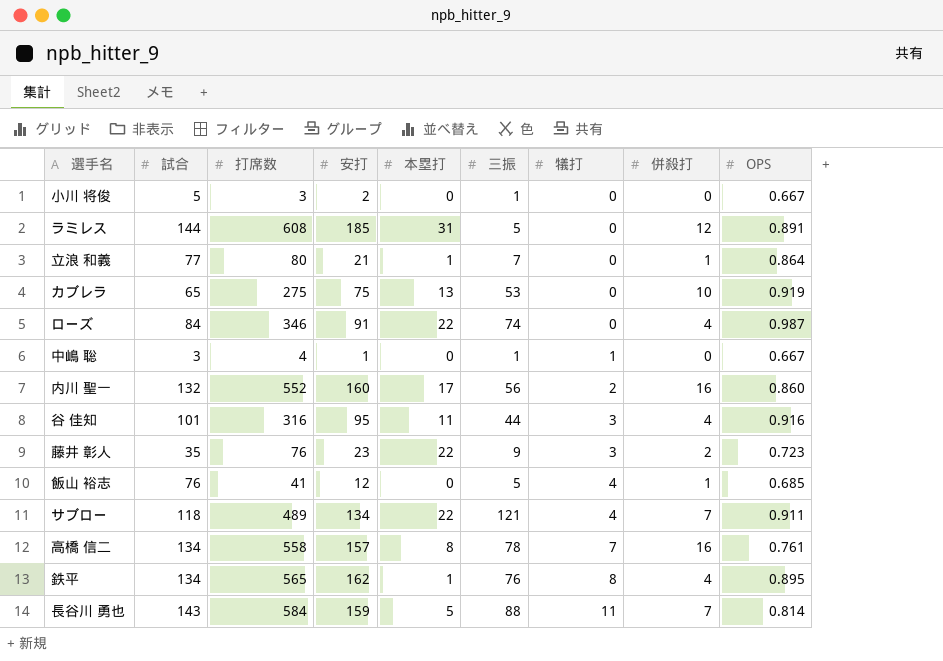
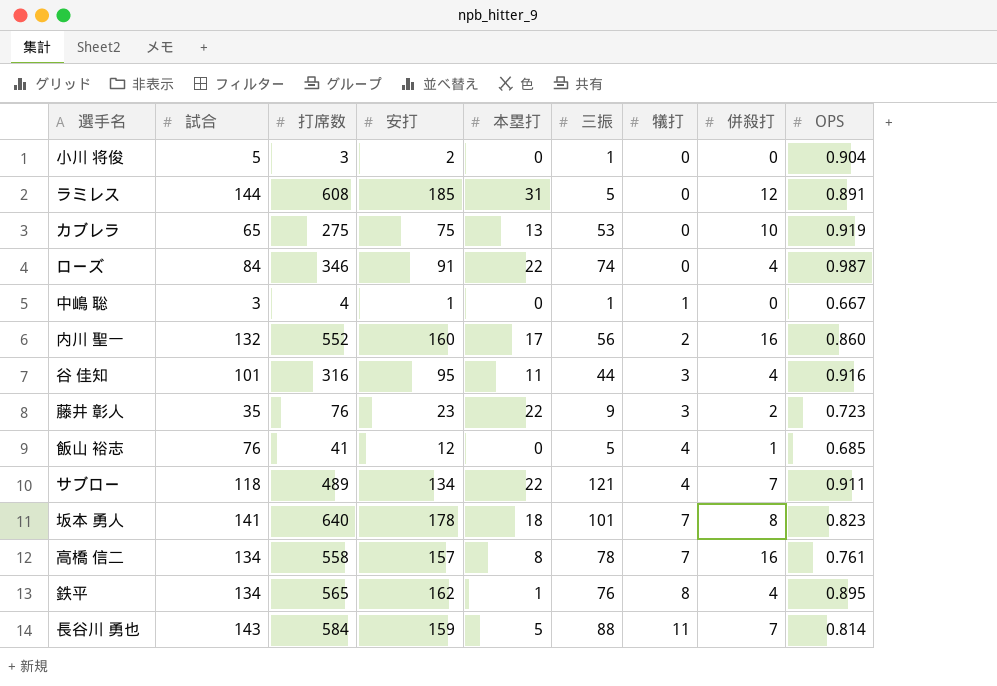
row 立浪 和義: 77 | 80 | 21 | 1 | 7 | 0 | 1 | 0.864 -> none
小川 将俊 | OPS: 0.667 -> 0.904
row 坂本 勇人: none -> 141 | 640 | 178 | 18 | 101 | 7 | 8 | 0.823

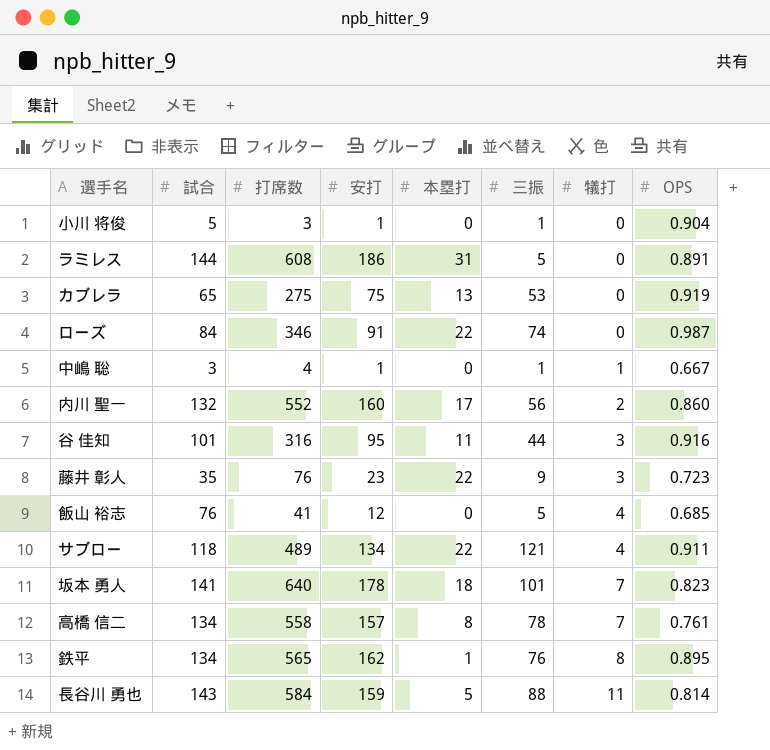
column 併殺打 | position: 8 -> none
小川 将俊 | 安打: 2 -> 1
ラミレス | 安打: 185 -> 186

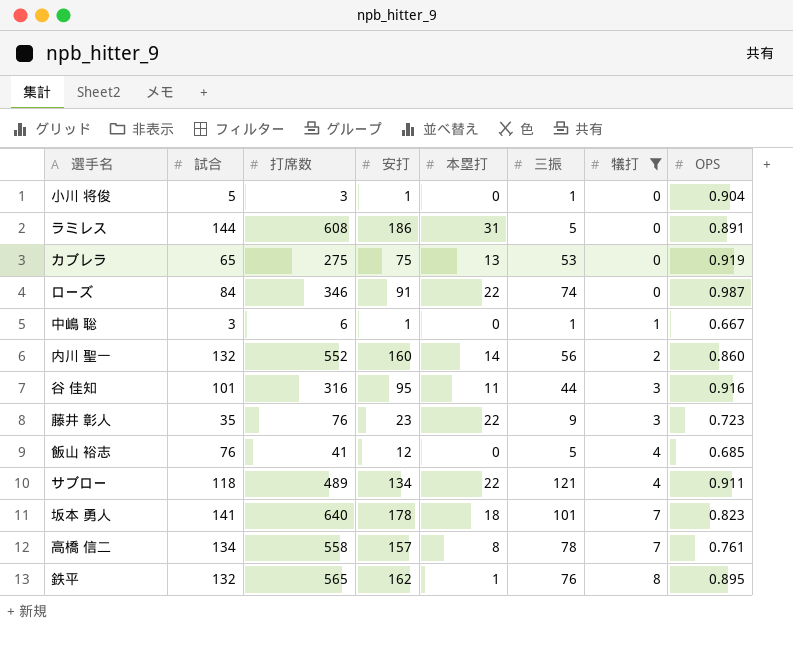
filter: none -> 犠打 != 11
中嶋 聡 | 打席数: 4 -> 6
内川 聖一 | 本塁打: 17 -> 14
鉄平 | 試合: 134 -> 132

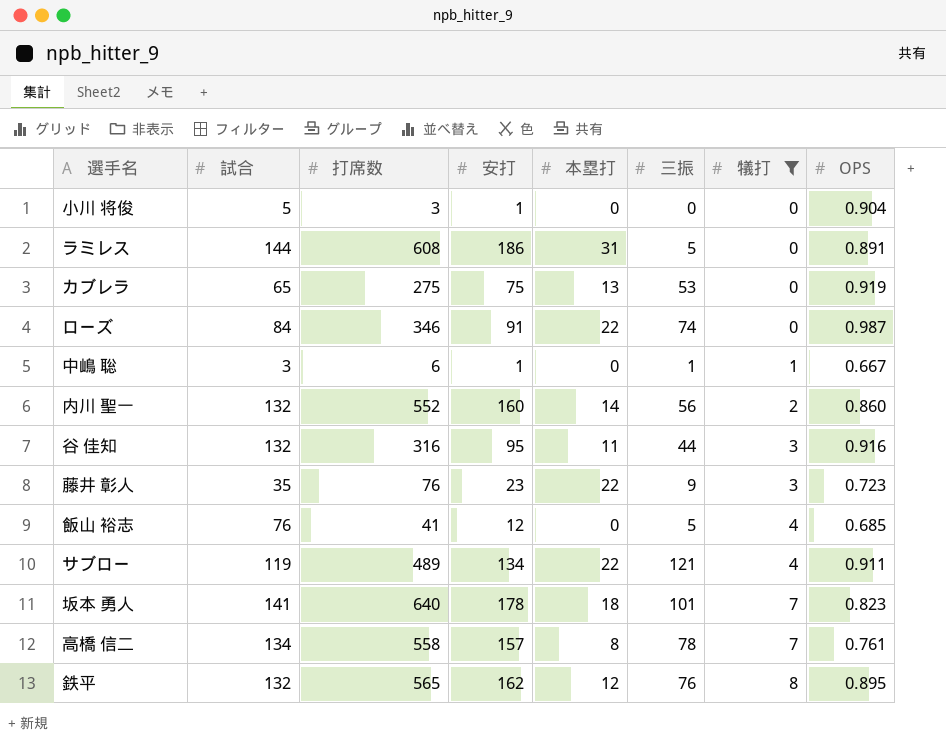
小川 将俊 | 三振: 1 -> 0
谷 佳知 | 試合: 101 -> 132
サブロー | 試合: 118 -> 119
鉄平 | 本塁打: 1 -> 12

